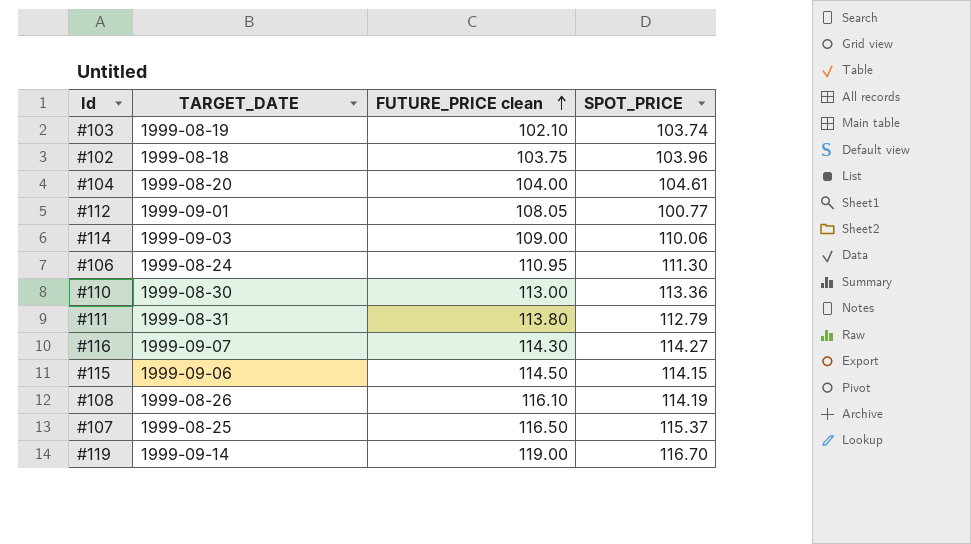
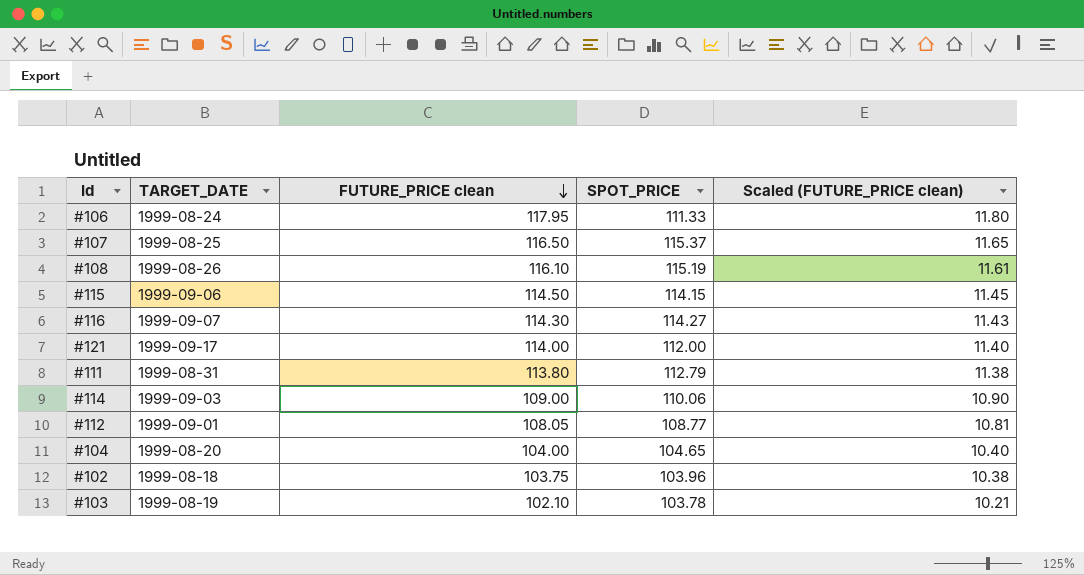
row order: FUTURE_PRICE clean ascending -> FUTURE_PRICE clean descending
column Scaled (FUTURE_PRICE clean) | formula: none -> [FUTURE_PRICE clean] * 0.1
row #110: 1999-08-30 | 113.00 | 113.36 -> none
row #119: 1999-09-14 | 119.00 | 116.70 -> none
#106 | FUTURE_PRICE clean: 110.95 -> 117.95
#106 | SPOT_PRICE: 111.30 -> 111.33
#108 | SPOT_PRICE: 114.19 -> 115.19
row #121: none -> 1999-09-17 | 114.00 | 112.00 | 11.40
#112 | SPOT_PRICE: 100.77 -> 108.77
#104 | SPOT_PRICE: 104.61 -> 104.65
#103 | SPOT_PRICE: 103.74 -> 103.78

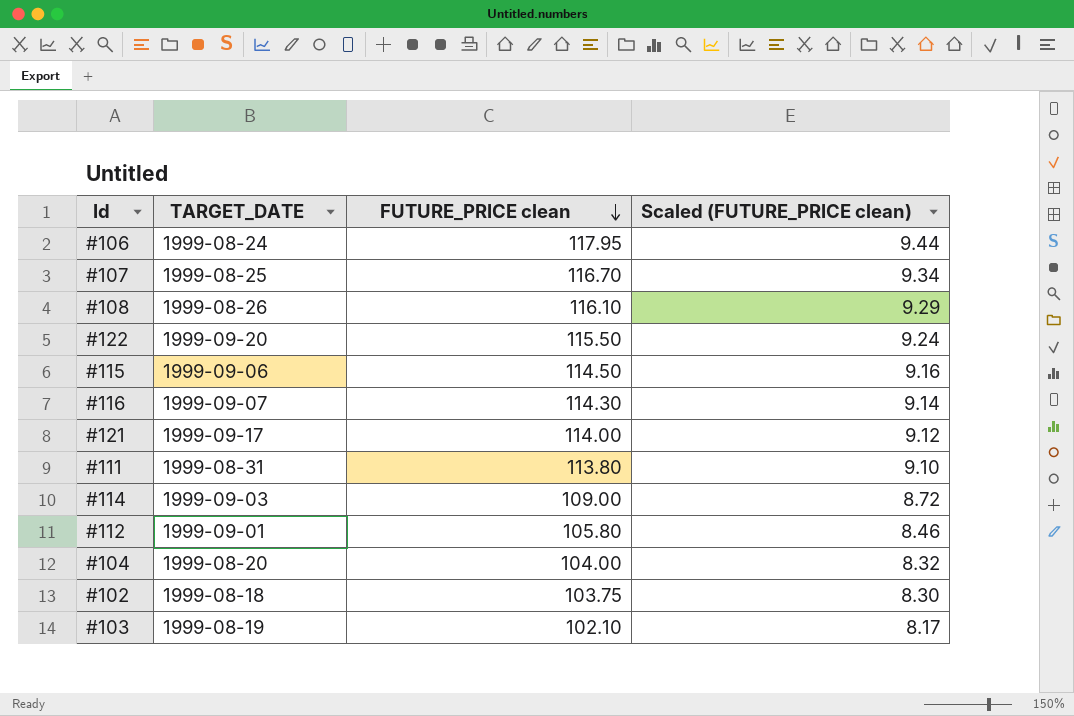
column SPOT_PRICE | position: 4 -> none
column Scaled (FUTURE_PRICE clean) | formula: [FUTURE_PRICE clean] * 0.1 -> [FUTURE_PRICE clean] * 0.08
#107 | FUTURE_PRICE clean: 116.50 -> 116.70
row #122: none -> 1999-09-20 | 115.50 | 9.24
#112 | FUTURE_PRICE clean: 108.05 -> 105.80

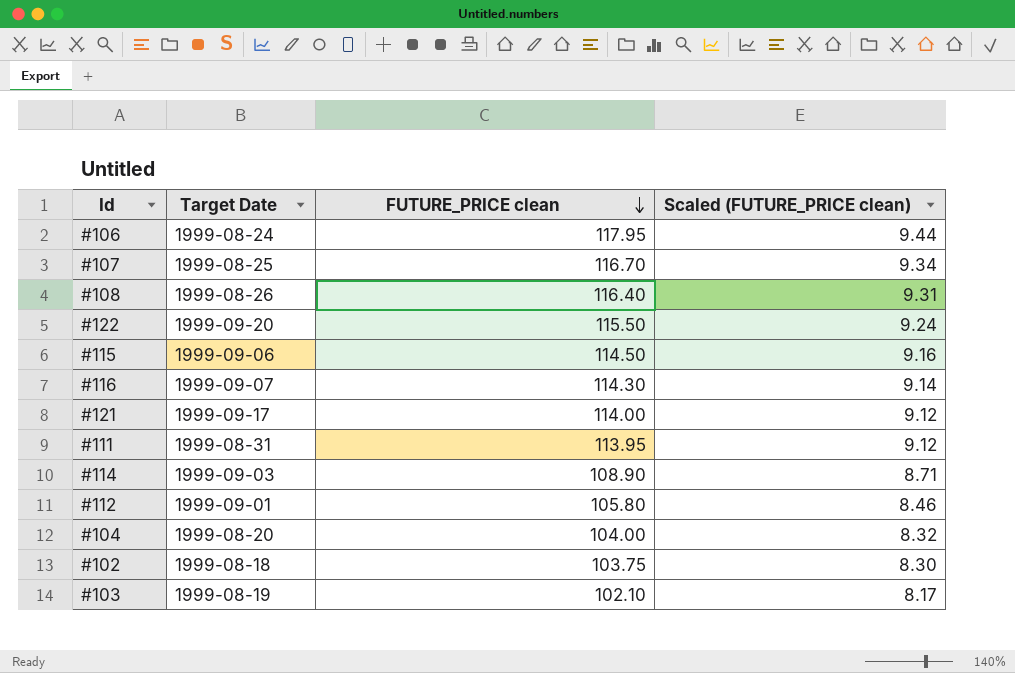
column name: TARGET_DATE -> Target Date
#108 | FUTURE_PRICE clean: 116.10 -> 116.40
#108 | Scaled (FUTURE_PRICE clean): 9.29 -> 9.31
#111 | FUTURE_PRICE clean: 113.80 -> 113.95
#111 | Scaled (FUTURE_PRICE clean): 9.10 -> 9.12
#114 | FUTURE_PRICE clean: 109.00 -> 108.90
#114 | Scaled (FUTURE_PRICE clean): 8.72 -> 8.71

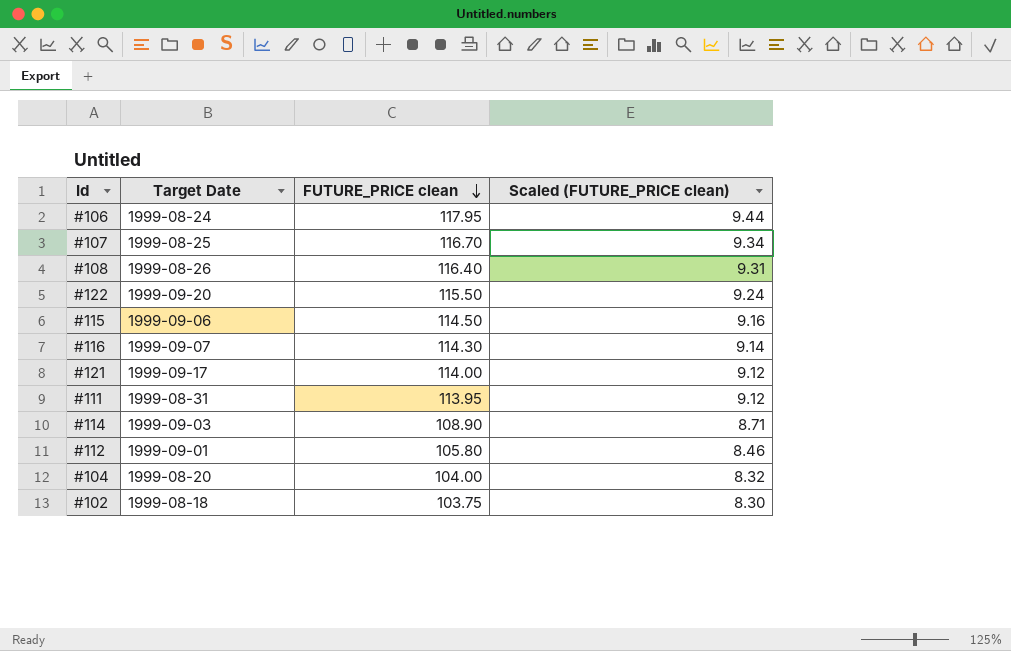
row #103: 1999-08-19 | 102.10 | 8.17 -> none

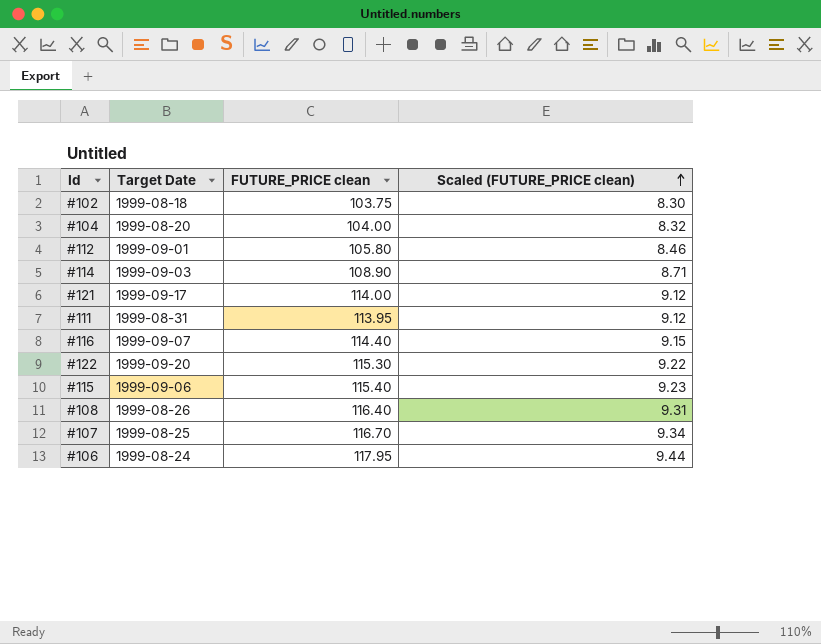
row order: FUTURE_PRICE clean descending -> Scaled (FUTURE_PRICE clean) ascending
#116 | FUTURE_PRICE clean: 114.30 -> 114.40
#116 | Scaled (FUTURE_PRICE clean): 9.14 -> 9.15
#122 | FUTURE_PRICE clean: 115.50 -> 115.30
#122 | Scaled (FUTURE_PRICE clean): 9.24 -> 9.22
#115 | FUTURE_PRICE clean: 114.50 -> 115.40
#115 | Scaled (FUTURE_PRICE clean): 9.16 -> 9.23

